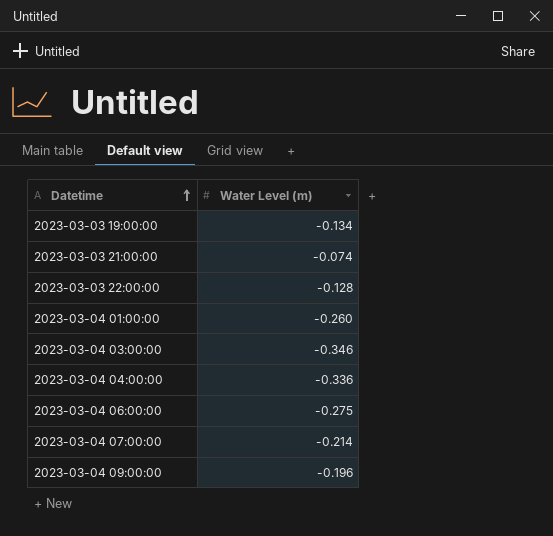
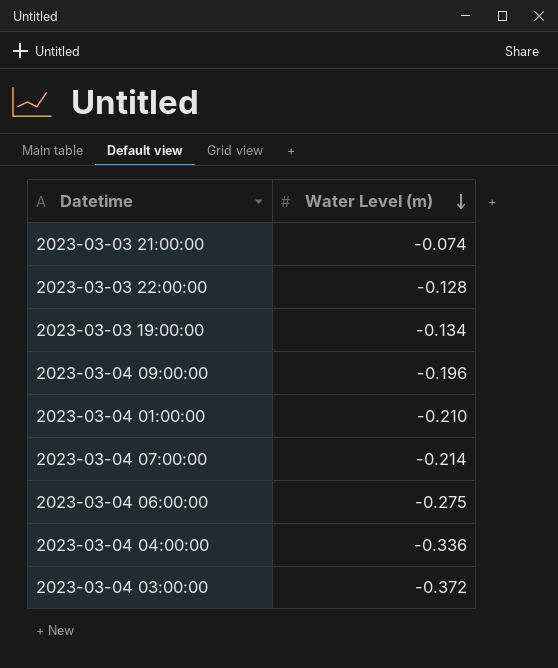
row order: Datetime ascending -> Water Level (m) descending
2023-03-04 01:00:00 | Water Level (m): -0.260 -> -0.210
2023-03-04 03:00:00 | Water Level (m): -0.346 -> -0.372

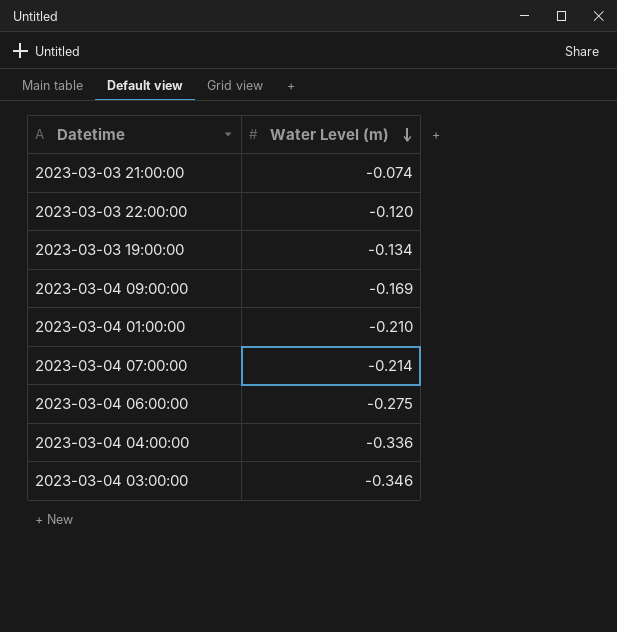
2023-03-03 22:00:00 | Water Level (m): -0.128 -> -0.120
2023-03-04 09:00:00 | Water Level (m): -0.196 -> -0.169
2023-03-04 03:00:00 | Water Level (m): -0.372 -> -0.346

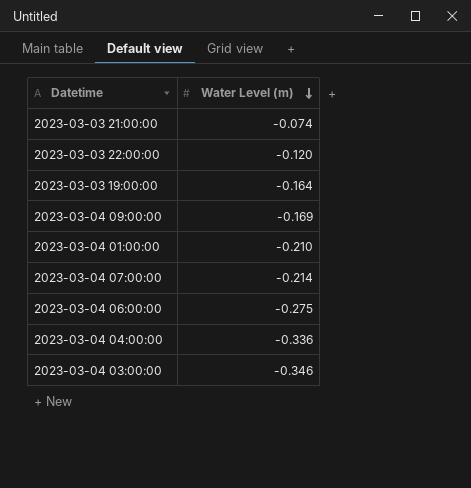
2023-03-03 19:00:00 | Water Level (m): -0.134 -> -0.164

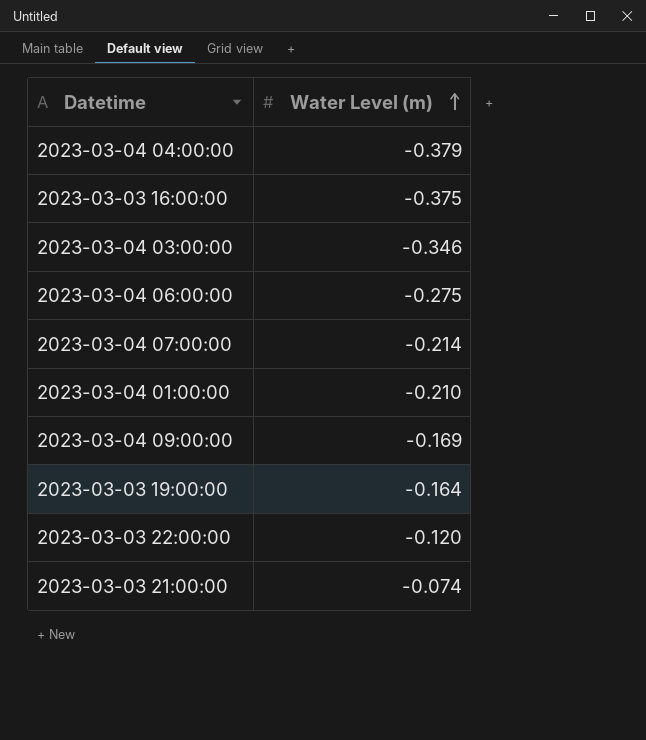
row order: Water Level (m) descending -> Water Level (m) ascending
2023-03-04 04:00:00 | Water Level (m): -0.336 -> -0.379
row 2023-03-03 16:00:00: none -> -0.375

